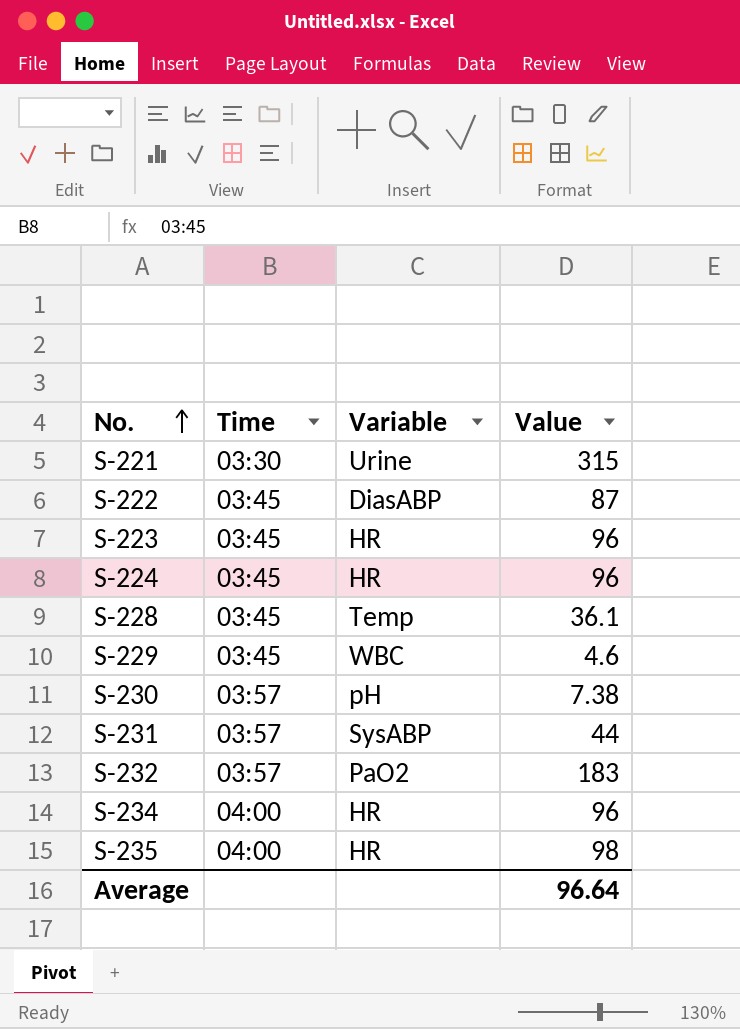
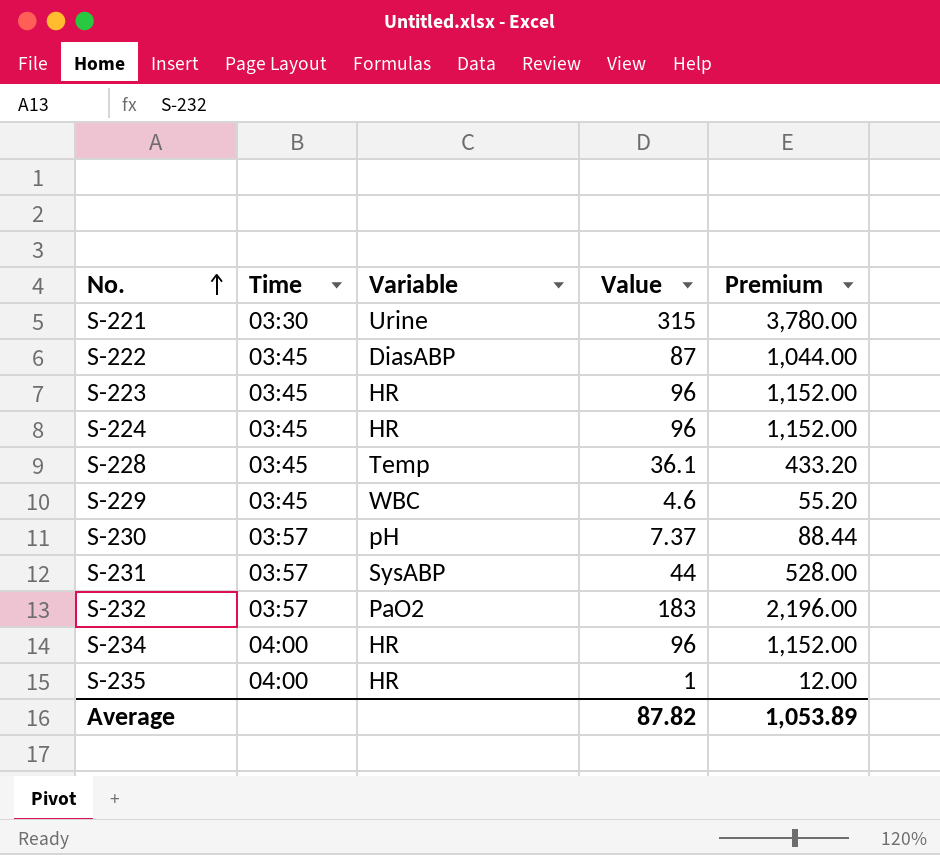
column Premium | formula: none -> [Value] * 12
S-230 | Value: 7.38 -> 7.37
S-235 | Value: 98 -> 1
Average | Value: 96.64 -> 87.82

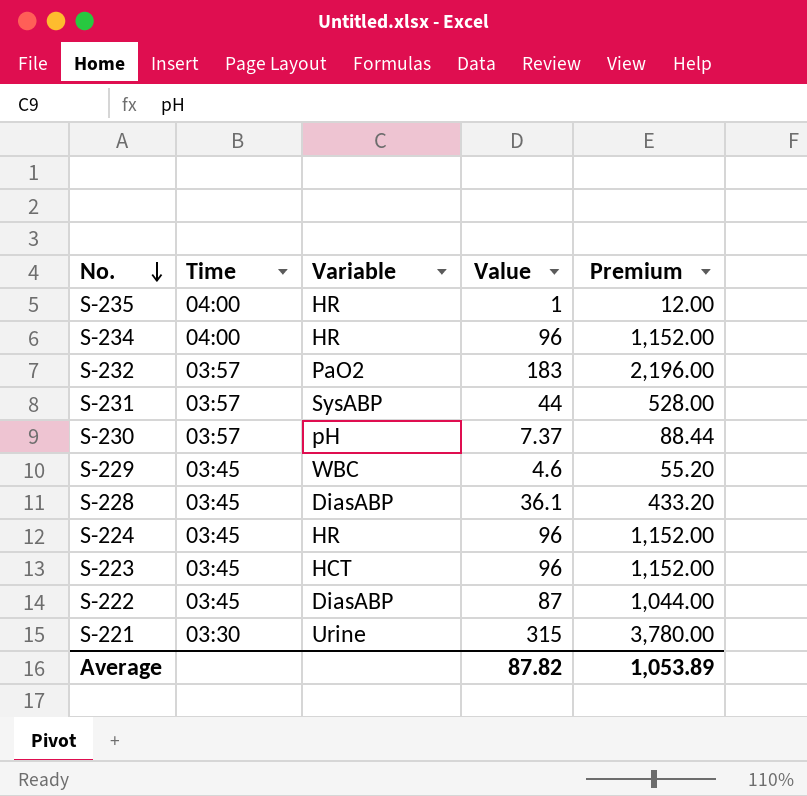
row order: No. ascending -> No. descending
S-228 | Variable: Temp -> DiasABP
S-223 | Variable: HR -> HCT

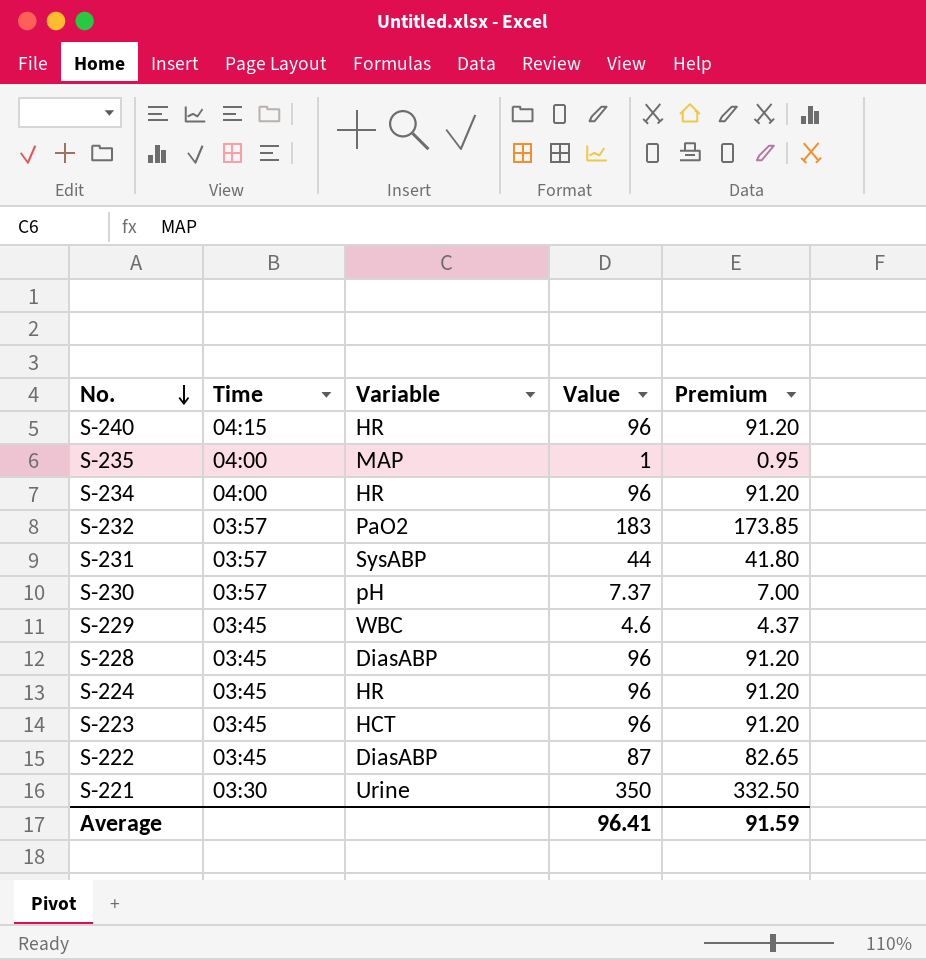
column Premium | formula: [Value] * 12 -> [Value] * 0.95
row S-240: none -> 04:15 | HR | 96 | 91.20
S-235 | Variable: HR -> MAP
S-228 | Value: 36.1 -> 96
S-221 | Value: 315 -> 350
Average | Value: 87.82 -> 96.41
Average | Premium: 1,053.89 -> 91.59

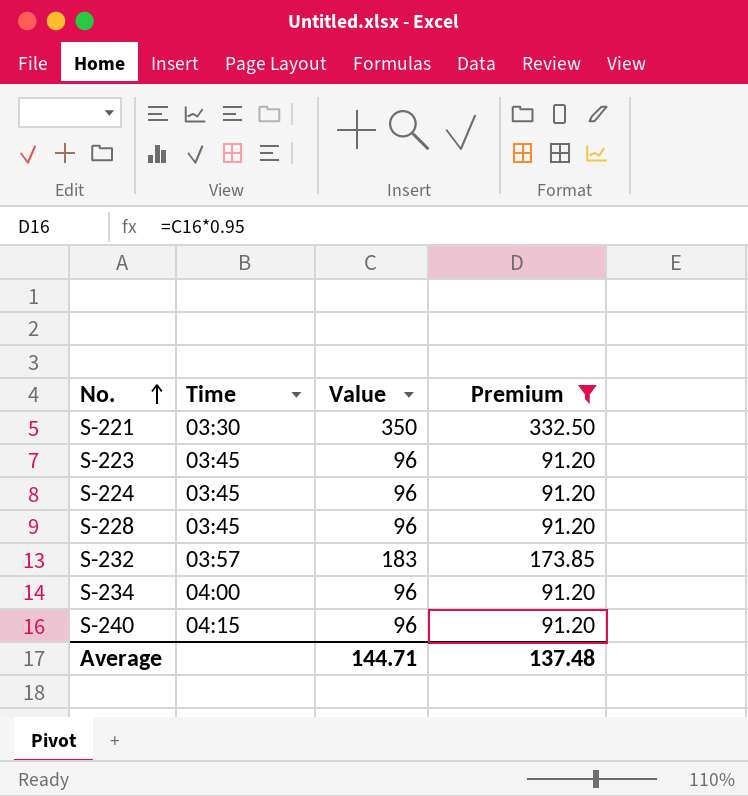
filter: none -> Premium >= 91.20
row order: No. descending -> No. ascending
column Variable | position: 3 -> none
Average | Value: 96.41 -> 144.71
Average | Premium: 91.59 -> 137.48

